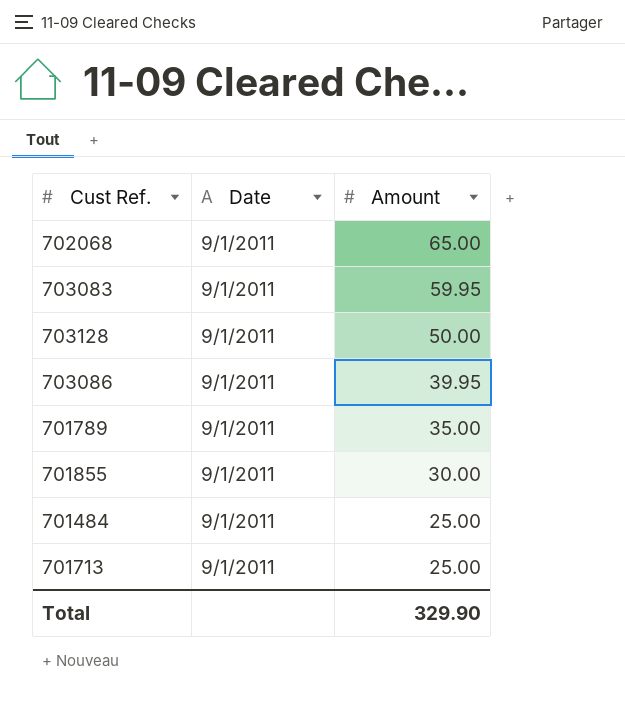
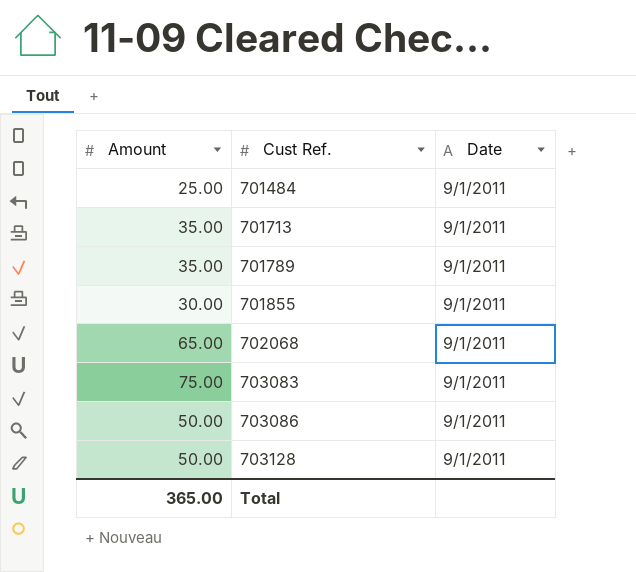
row order: Amount descending -> Cust Ref. ascending
column Amount | position: 3 -> 1
701713 | Amount: 25.00 -> 35.00
703083 | Amount: 59.95 -> 75.00
703086 | Amount: 39.95 -> 50.00
Total | Amount: 329.90 -> 365.00

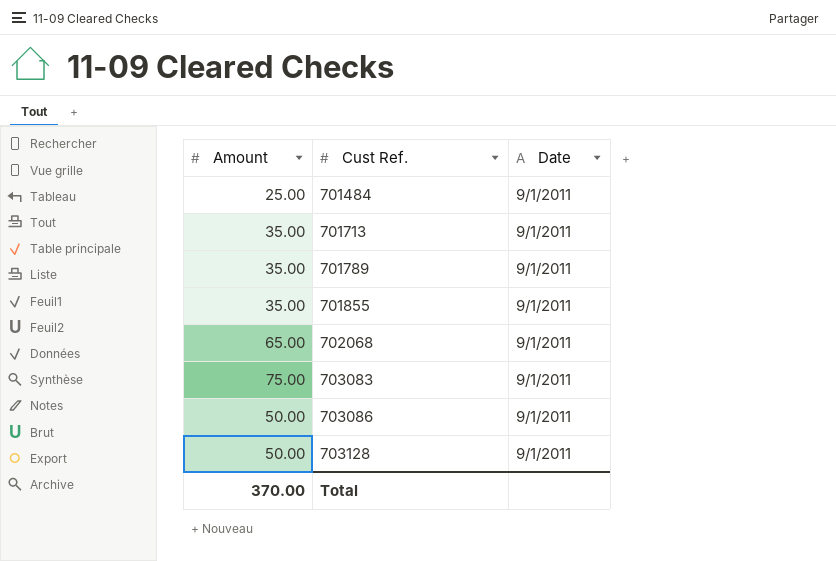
701855 | Amount: 30.00 -> 35.00
Total | Amount: 365.00 -> 370.00

